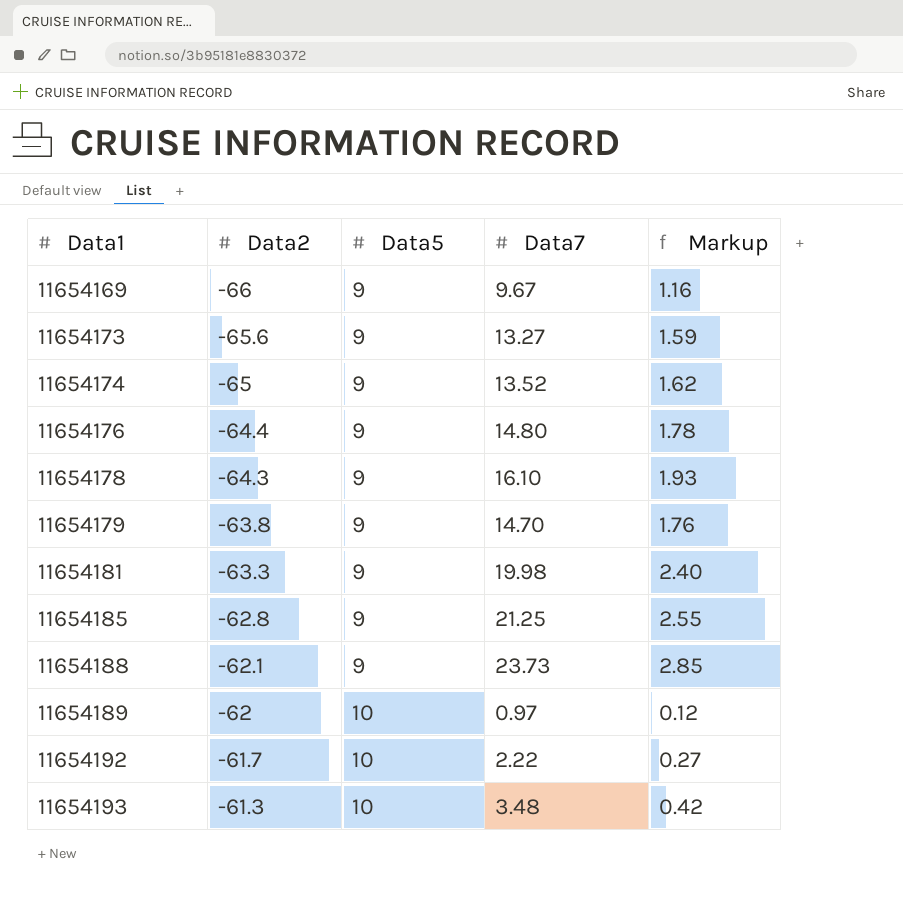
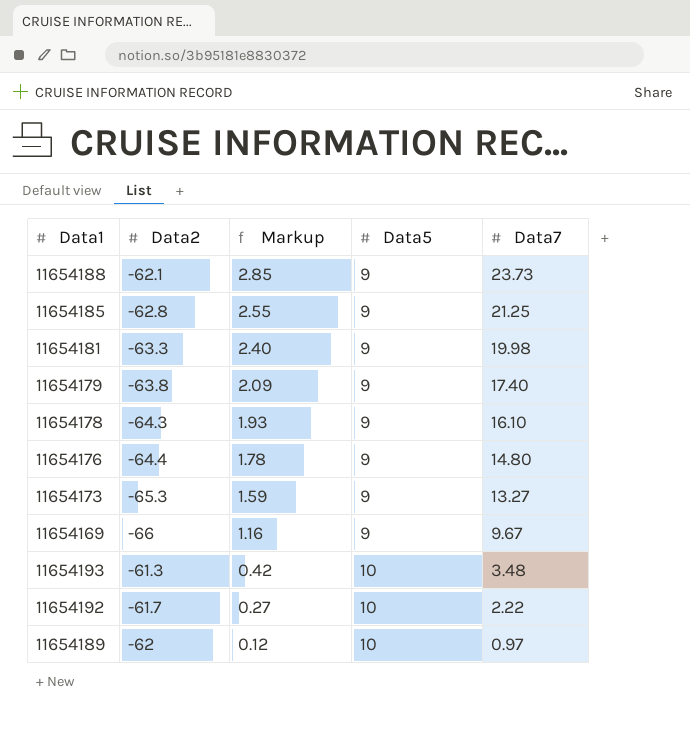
row order: Data1 ascending -> Markup descending
column Markup | position: 5 -> 3
row 11654174: -65 | 9 | 13.52 | 1.62 -> none
11654179 | Markup: 1.76 -> 2.09
11654179 | Data7: 14.70 -> 17.40
11654173 | Data2: -65.6 -> -65.3

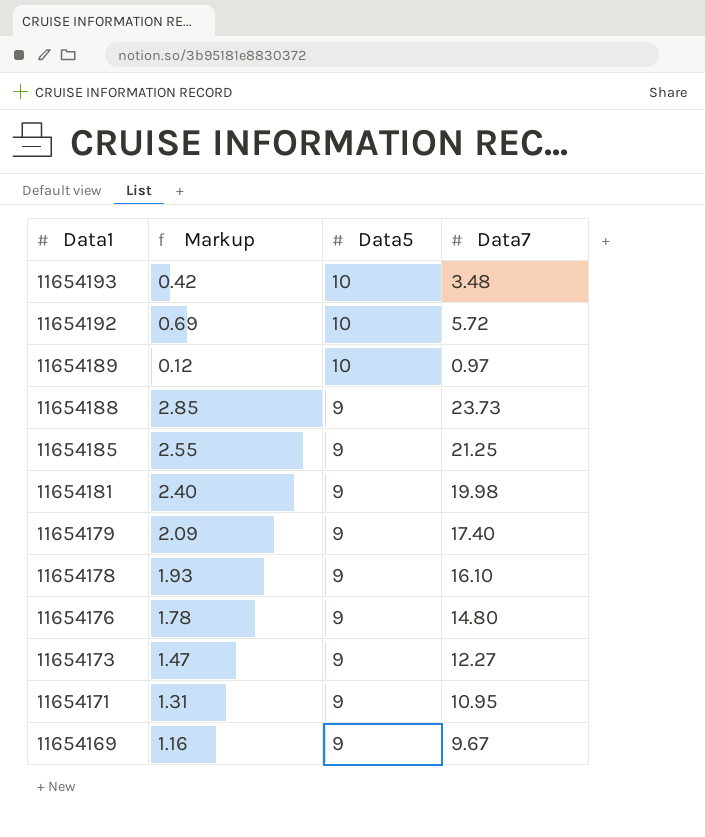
row order: Markup descending -> Data1 descending
column Data2 | position: 2 -> none
11654192 | Markup: 0.27 -> 0.69
11654192 | Data7: 2.22 -> 5.72
11654173 | Markup: 1.59 -> 1.47
11654173 | Data7: 13.27 -> 12.27
row 11654171: none -> 1.31 | 9 | 10.95

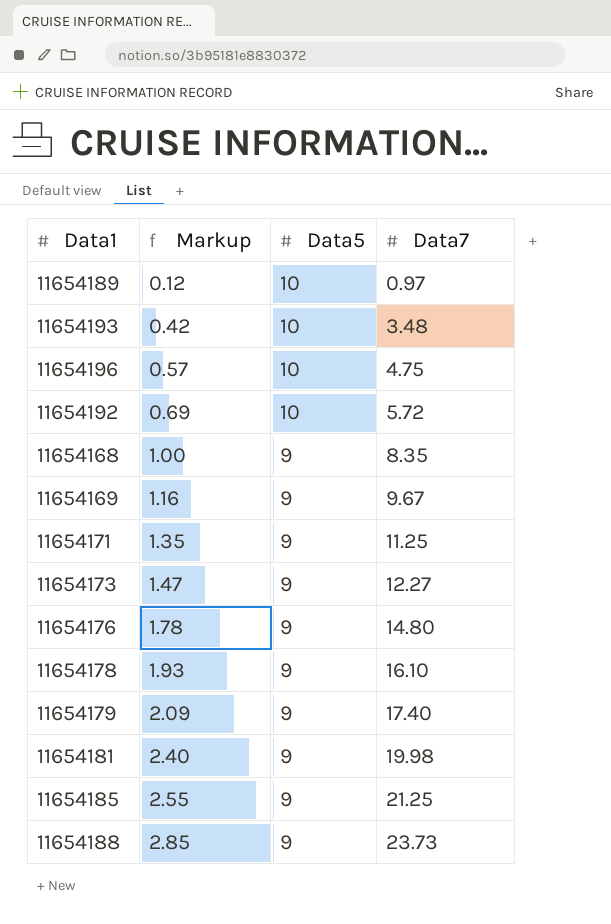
row order: Data1 descending -> Markup ascending
row 11654196: none -> 0.57 | 10 | 4.75
row 11654168: none -> 1.00 | 9 | 8.35
11654171 | Markup: 1.31 -> 1.35
11654171 | Data7: 10.95 -> 11.25

